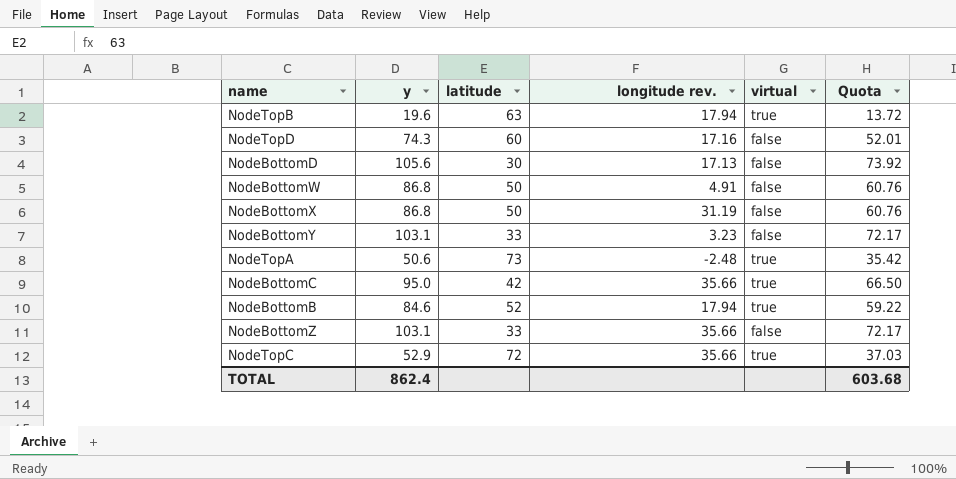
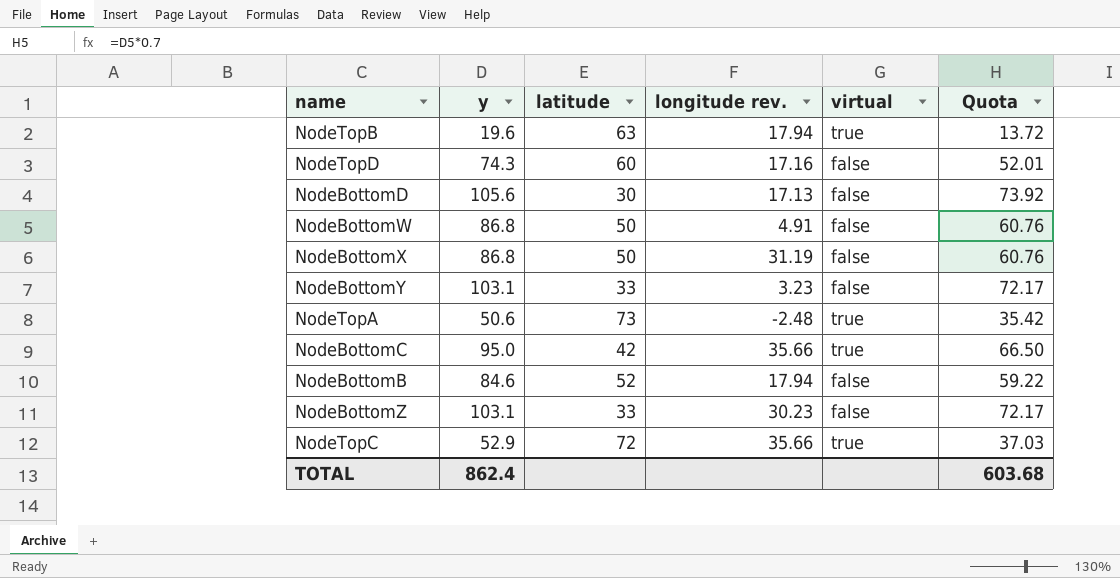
NodeBottomB | virtual: true -> false
NodeBottomZ | longitude rev.: 35.66 -> 30.23

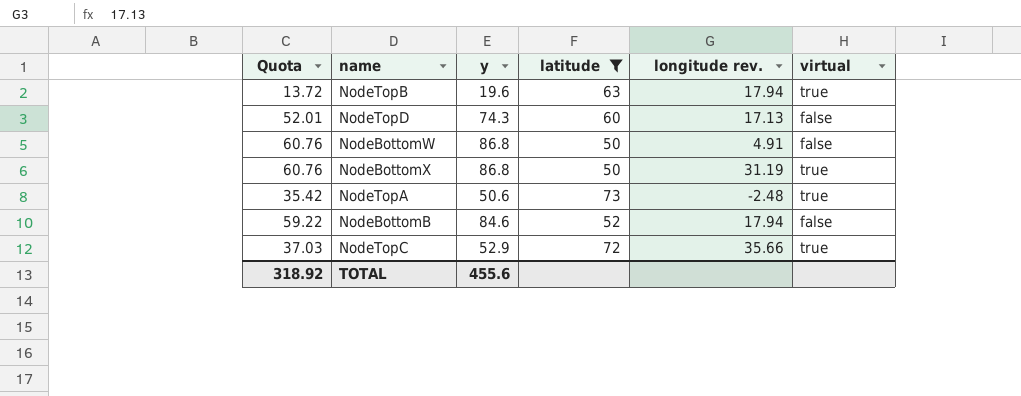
filter: none -> latitude >= 50
column Quota | position: 6 -> 1
NodeTopD | longitude rev.: 17.16 -> 17.13
NodeBottomX | virtual: false -> true
TOTAL | Quota: 603.68 -> 318.92
TOTAL | y: 862.4 -> 455.6

